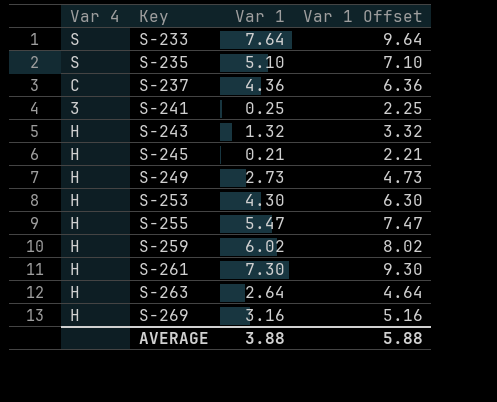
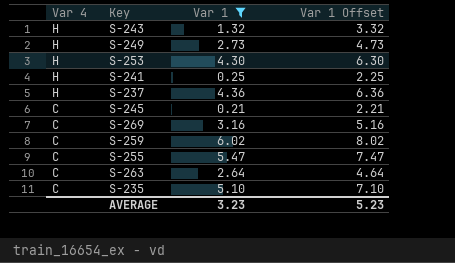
filter: none -> Var 1 <= 6.02
row order: Key ascending -> Var 4 descending
S-241 | Var 4: 3 -> H
S-237 | Var 4: C -> H
S-245 | Var 4: H -> C
S-269 | Var 4: H -> C
S-259 | Var 4: H -> C
S-255 | Var 4: H -> C
S-263 | Var 4: H -> C
S-235 | Var 4: S -> C
AVERAGE | Var 1: 3.88 -> 3.23
AVERAGE | Var 1 Offset: 5.88 -> 5.23

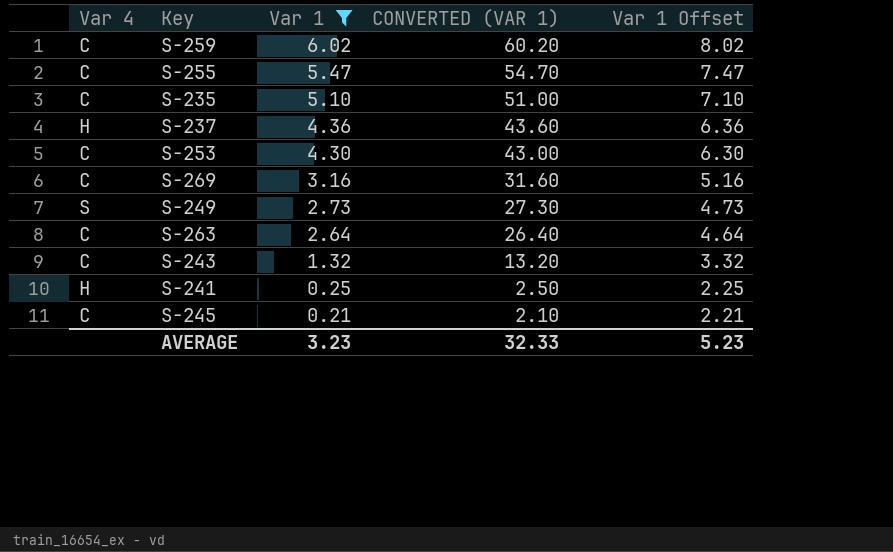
row order: Var 4 descending -> Var 1 descending
column CONVERTED (VAR 1) | formula: none -> [Var 1] * 10
S-253 | Var 4: H -> C
S-249 | Var 4: H -> S
S-243 | Var 4: H -> C

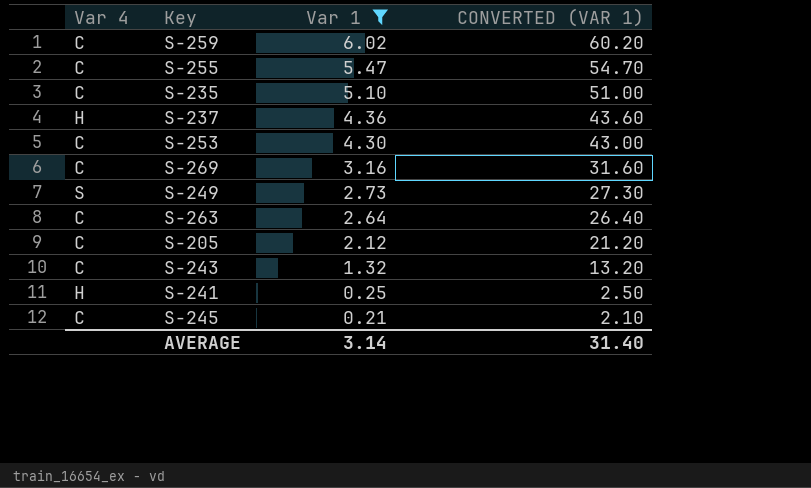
column Var 1 Offset | formula: [Var 1] + 2 -> none
row S-205: none -> C | 2.12 | 21.20
AVERAGE | Var 1: 3.23 -> 3.14
AVERAGE | CONVERTED (VAR 1): 32.33 -> 31.40

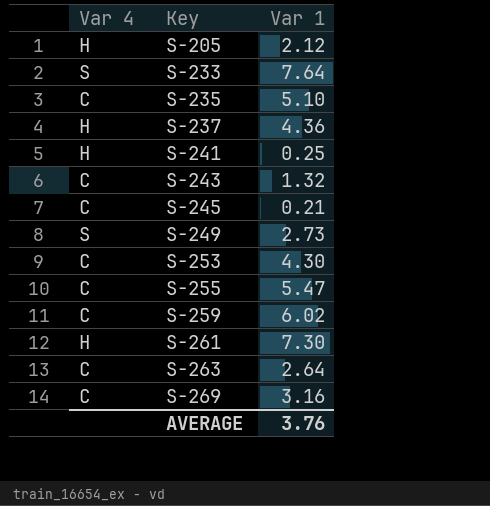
filter: Var 1 <= 6.02 -> none
row order: Var 1 descending -> Key ascending
column CONVERTED (VAR 1) | formula: [Var 1] * 10 -> none
S-205 | Var 4: C -> H
AVERAGE | Var 1: 3.14 -> 3.76

